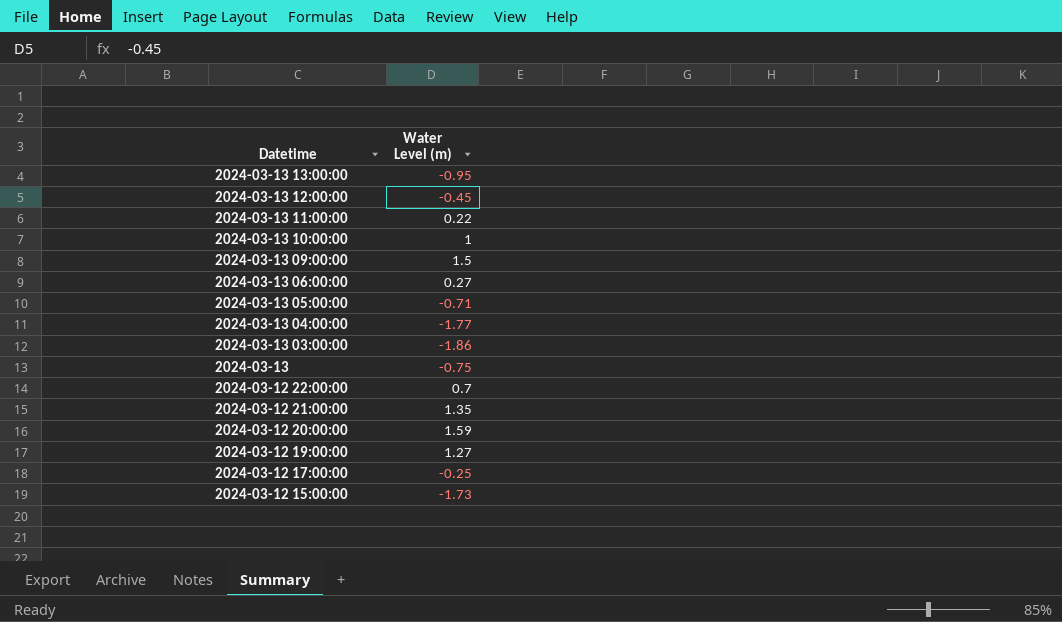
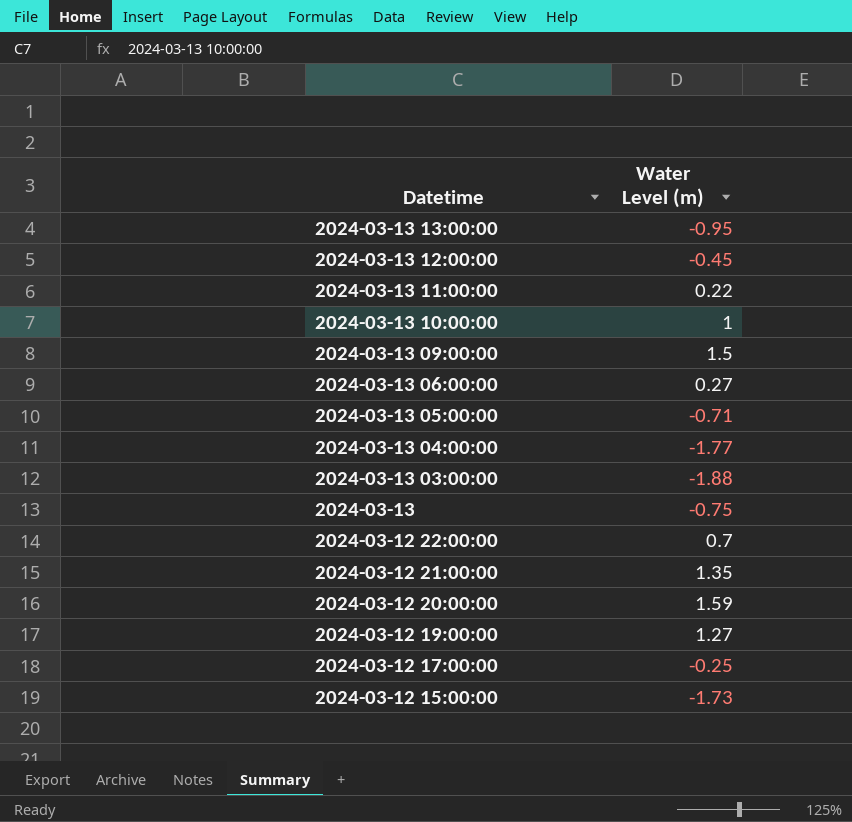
2024-03-13 03:00:00 | Water Level (m): -1.86 -> -1.88

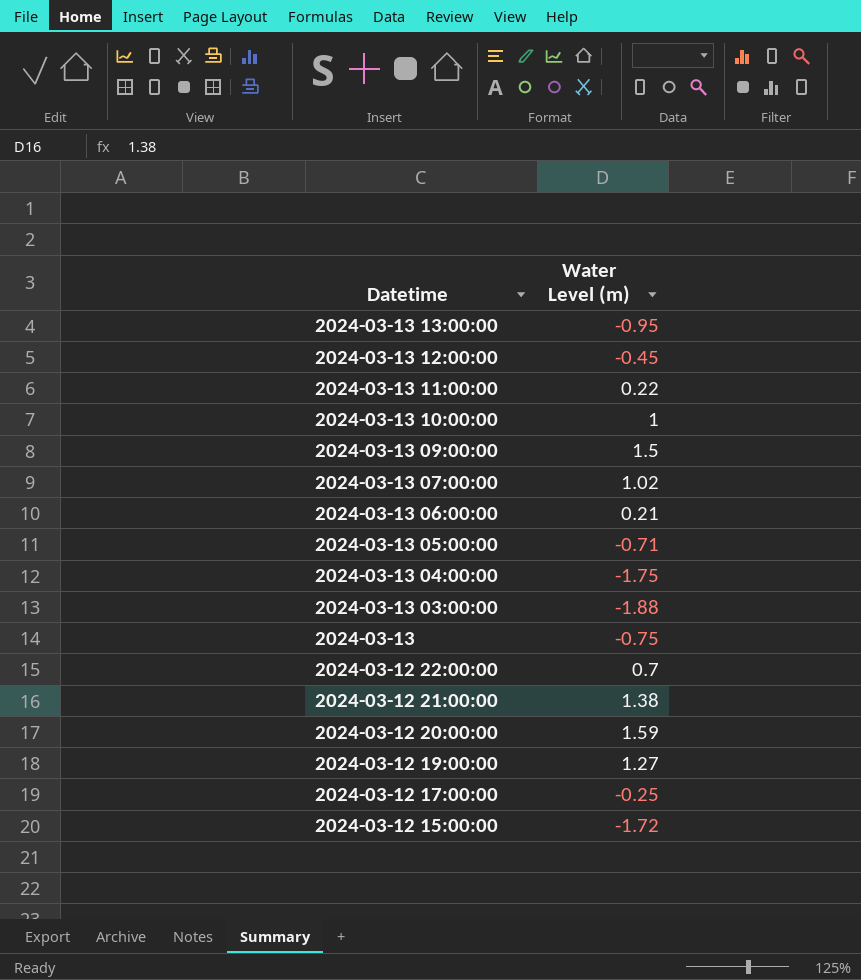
row 2024-03-13 07:00:00: none -> 1.02
2024-03-13 06:00:00 | Water Level (m): 0.27 -> 0.21
2024-03-13 04:00:00 | Water Level (m): -1.77 -> -1.75
2024-03-12 21:00:00 | Water Level (m): 1.35 -> 1.38
2024-03-12 15:00:00 | Water Level (m): -1.73 -> -1.72

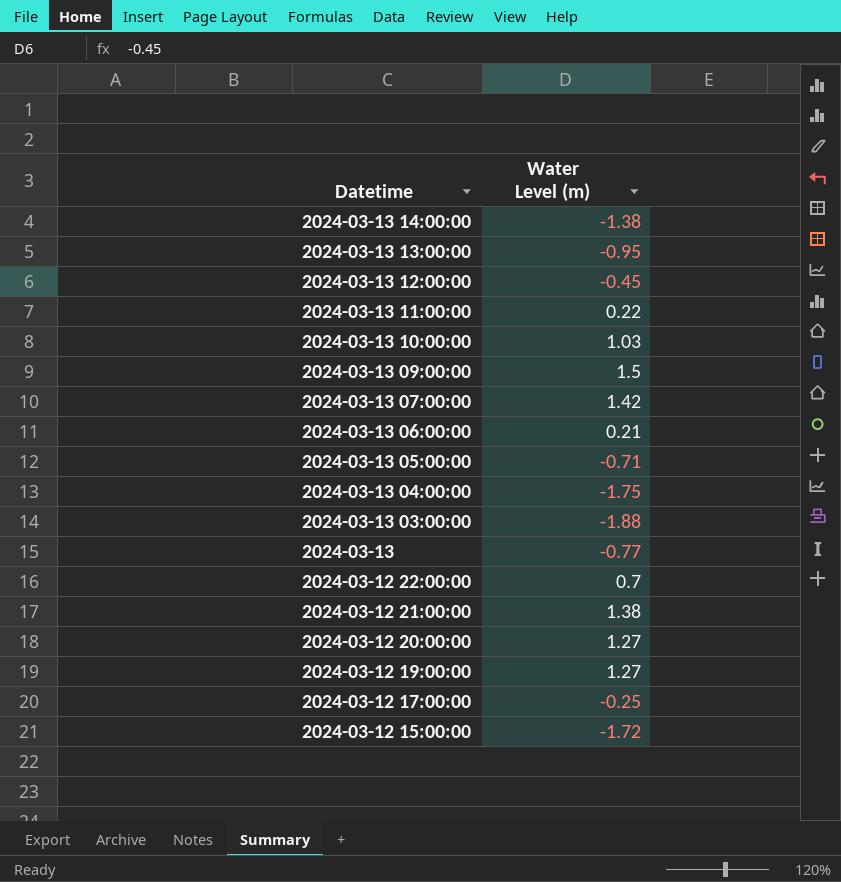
row 2024-03-13 14:00:00: none -> -1.38
2024-03-13 10:00:00 | Water Level (m): 1 -> 1.03
2024-03-13 07:00:00 | Water Level (m): 1.02 -> 1.42
2024-03-13 | Water Level (m): -0.75 -> -0.77
2024-03-12 20:00:00 | Water Level (m): 1.59 -> 1.27

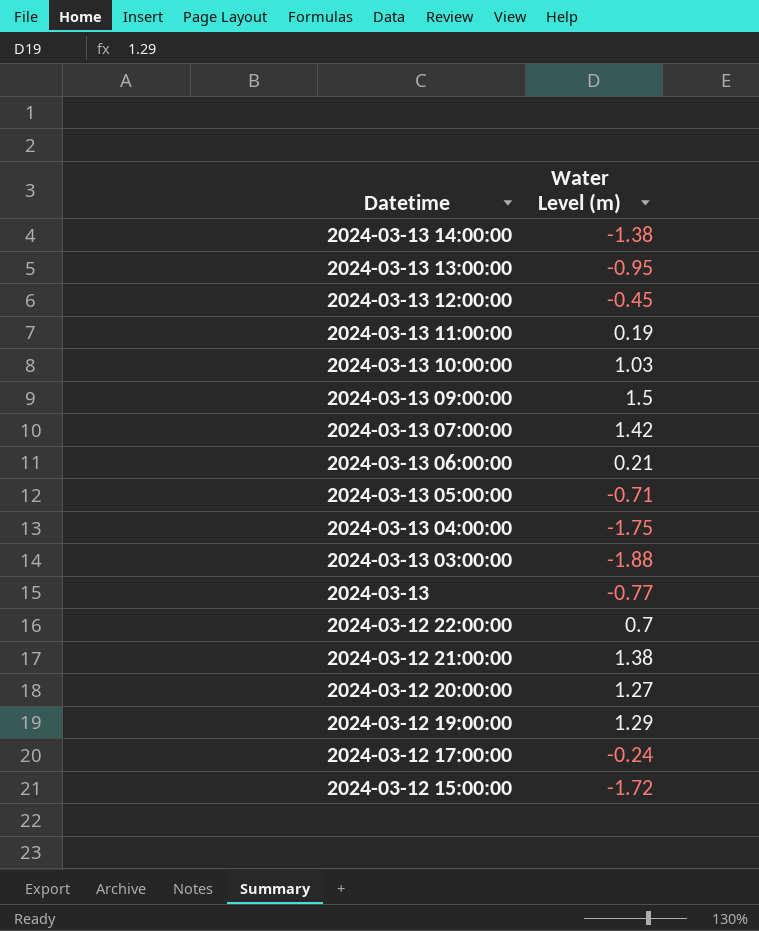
2024-03-13 11:00:00 | Water Level (m): 0.22 -> 0.19
2024-03-12 19:00:00 | Water Level (m): 1.27 -> 1.29
2024-03-12 17:00:00 | Water Level (m): -0.25 -> -0.24

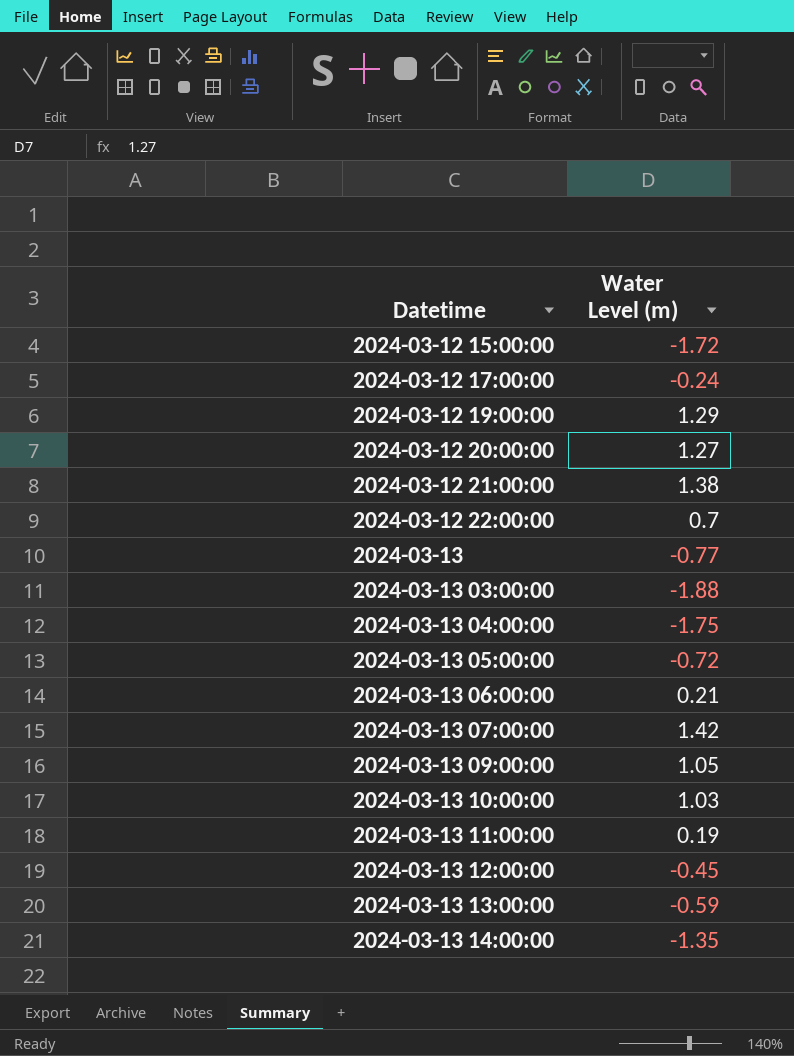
row order: Datetime descending -> Datetime ascending
2024-03-13 05:00:00 | Water Level (m): -0.71 -> -0.72
2024-03-13 09:00:00 | Water Level (m): 1.5 -> 1.05
2024-03-13 13:00:00 | Water Level (m): -0.95 -> -0.59
2024-03-13 14:00:00 | Water Level (m): -1.38 -> -1.35

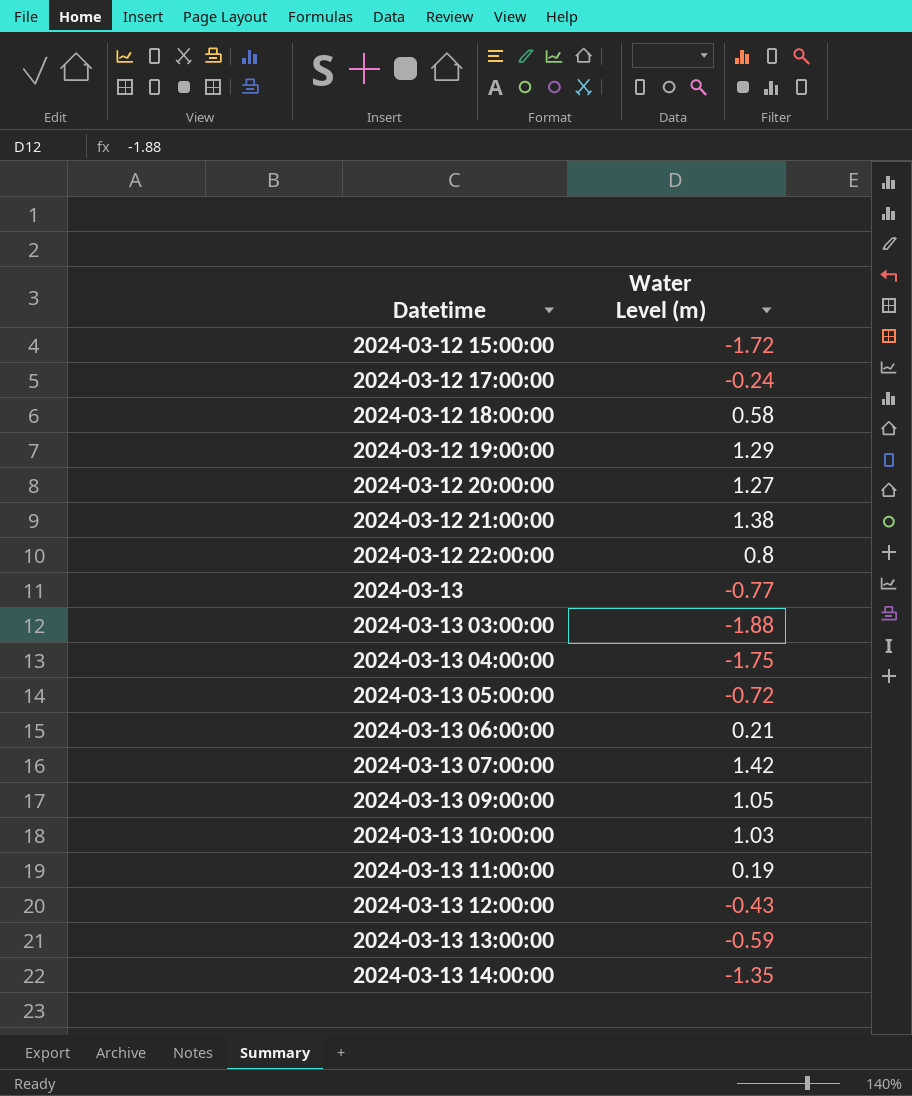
row 2024-03-12 18:00:00: none -> 0.58
2024-03-12 22:00:00 | Water Level (m): 0.7 -> 0.8
2024-03-13 12:00:00 | Water Level (m): -0.45 -> -0.43

